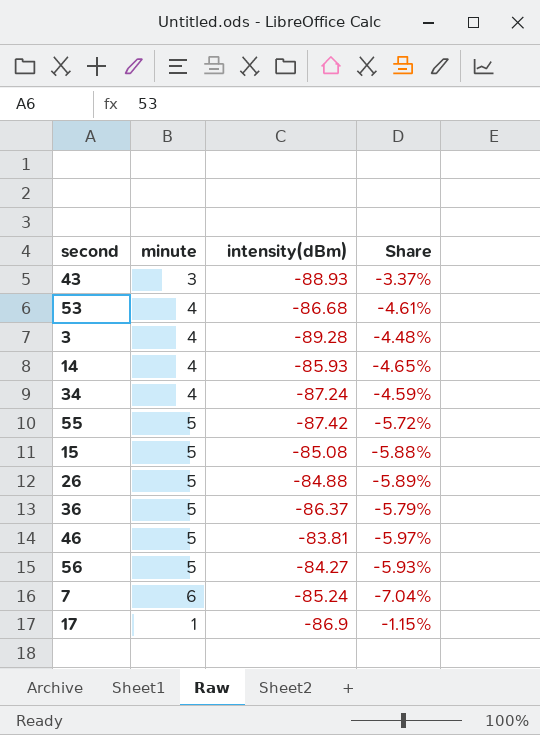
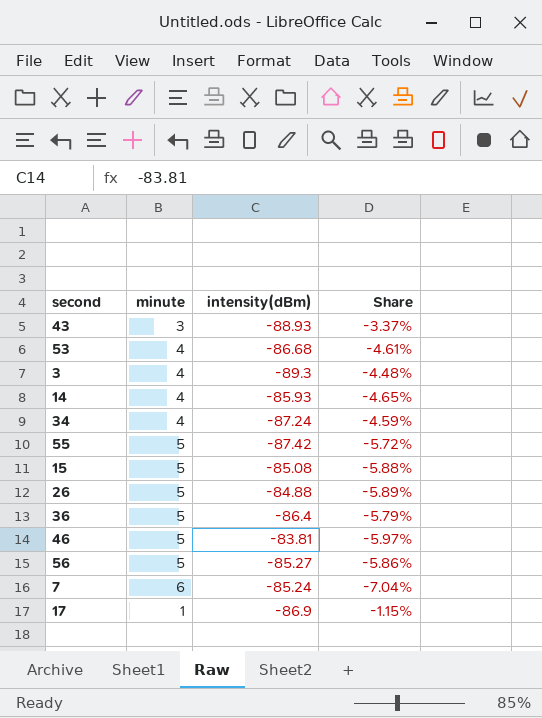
3 | intensity(dBm): -89.28 -> -89.3
36 | intensity(dBm): -86.37 -> -86.4
56 | intensity(dBm): -84.27 -> -85.27
56 | Share: -5.93% -> -5.86%

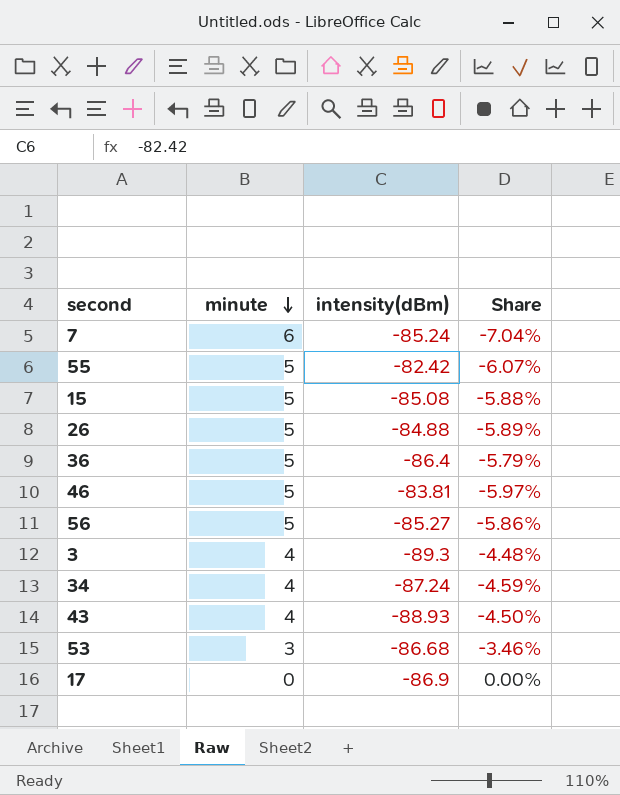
row order: none -> minute descending
row 14: 4 | -85.93 | -4.65% -> none
55 | intensity(dBm): -87.42 -> -82.42
55 | Share: -5.72% -> -6.07%
43 | minute: 3 -> 4
43 | Share: -3.37% -> -4.50%
53 | minute: 4 -> 3
53 | Share: -4.61% -> -3.46%
17 | minute: 1 -> 0
17 | Share: -1.15% -> 0.00%

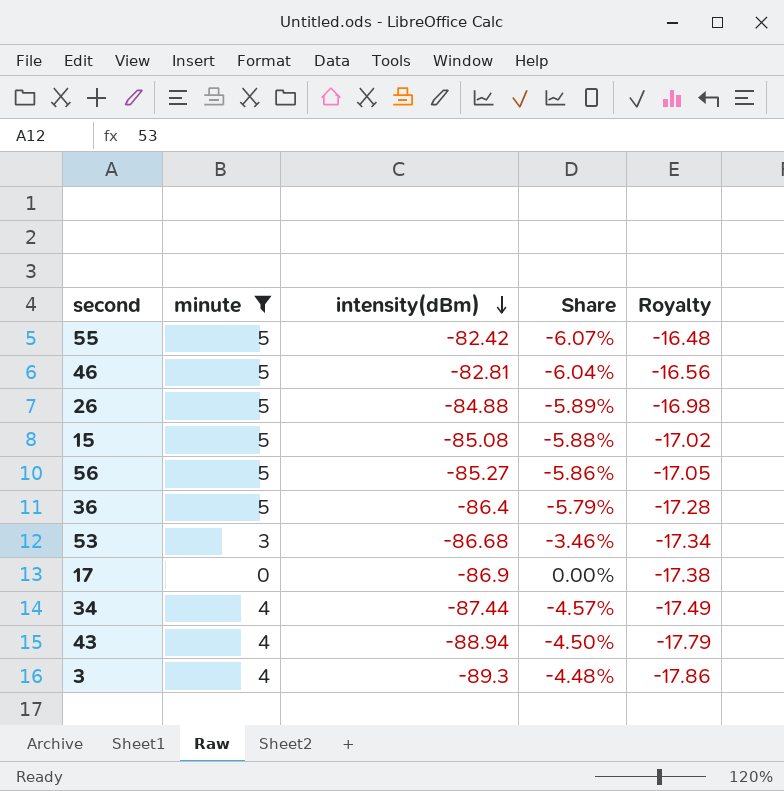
filter: none -> minute != 6
row order: minute descending -> intensity(dBm) descending
column Royalty | formula: none -> [intensity(dBm)] * 0.2
46 | intensity(dBm): -83.81 -> -82.81
46 | Share: -5.97% -> -6.04%
34 | intensity(dBm): -87.24 -> -87.44
34 | Share: -4.59% -> -4.57%
43 | intensity(dBm): -88.93 -> -88.94

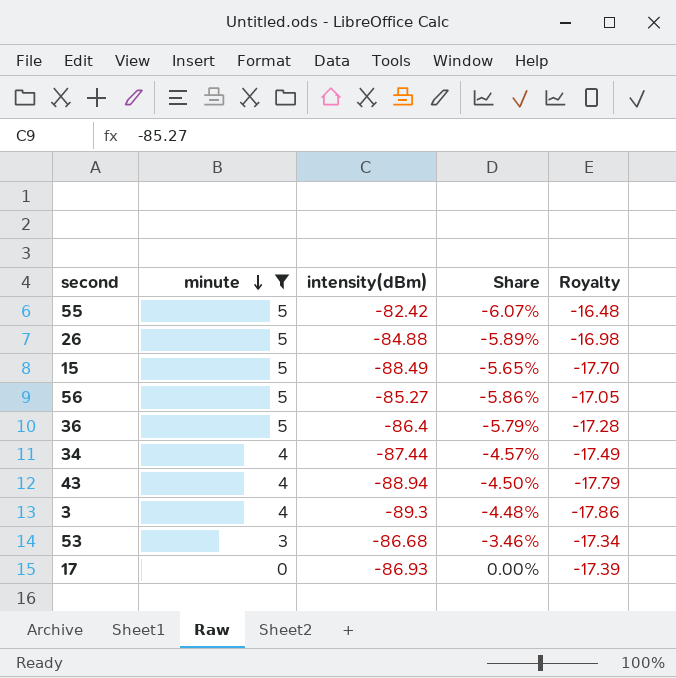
row order: intensity(dBm) descending -> minute descending
row 46: 5 | -82.81 | -6.04% | -16.56 -> none
15 | intensity(dBm): -85.08 -> -88.49
15 | Share: -5.88% -> -5.65%
15 | Royalty: -17.02 -> -17.70
17 | intensity(dBm): -86.9 -> -86.93
17 | Royalty: -17.38 -> -17.39

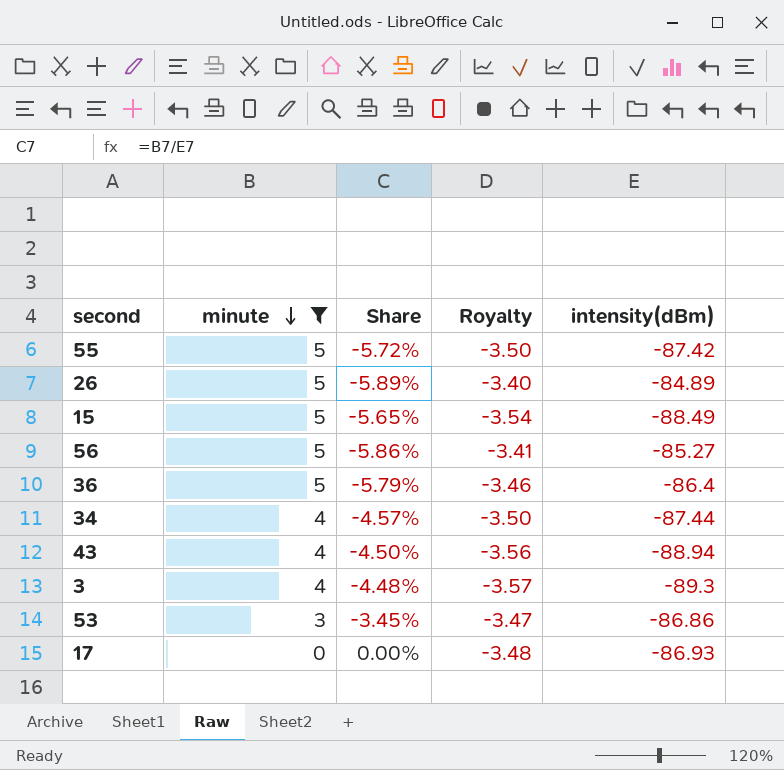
column Royalty | formula: [intensity(dBm)] * 0.2 -> [intensity(dBm)] * 0.04
column intensity(dBm) | position: 3 -> 5
55 | Share: -6.07% -> -5.72%
55 | intensity(dBm): -82.42 -> -87.42
26 | intensity(dBm): -84.88 -> -84.89
53 | Share: -3.46% -> -3.45%
53 | intensity(dBm): -86.68 -> -86.86

